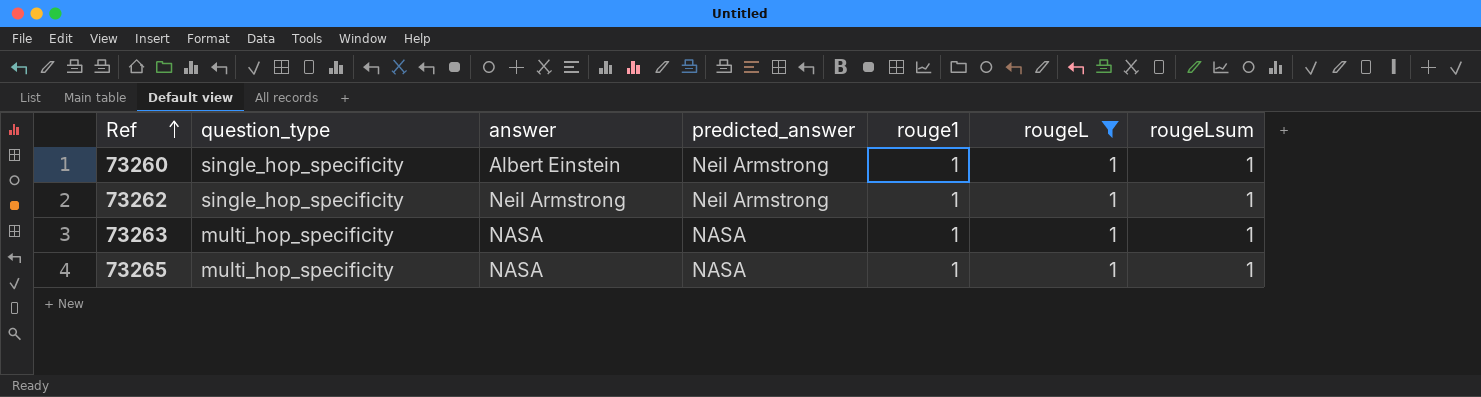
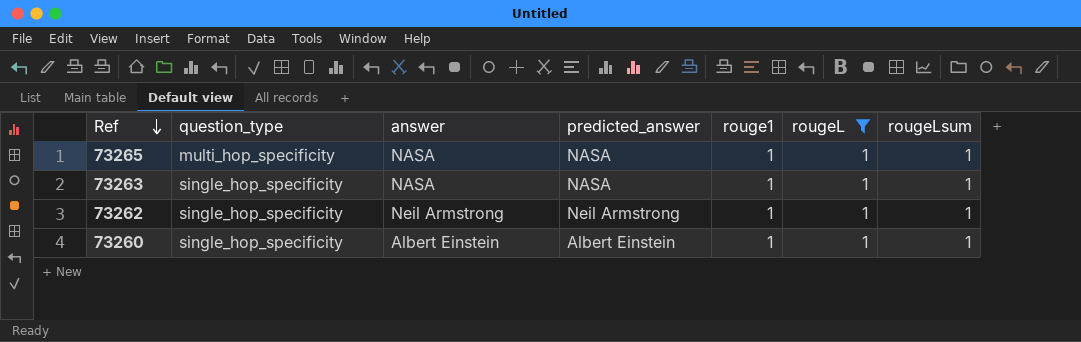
row order: Ref ascending -> Ref descending
73263 | question_type: multi_hop_specificity -> single_hop_specificity
73260 | predicted_answer: Neil Armstrong -> Albert Einstein

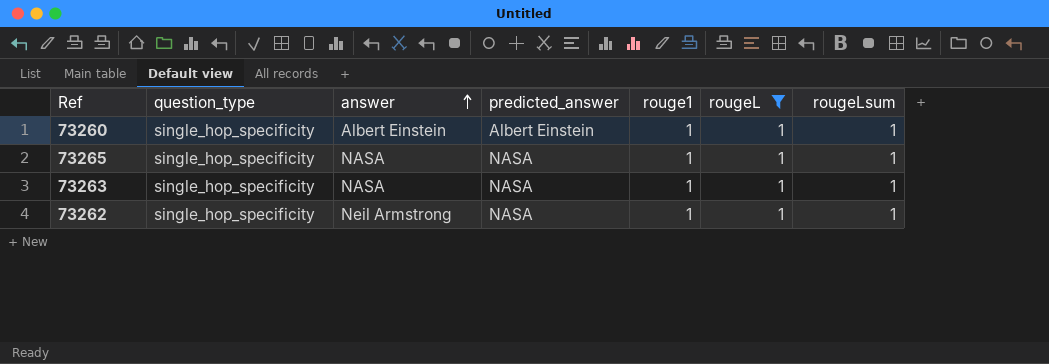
row order: Ref descending -> answer ascending
73265 | question_type: multi_hop_specificity -> single_hop_specificity
73262 | predicted_answer: Neil Armstrong -> NASA

